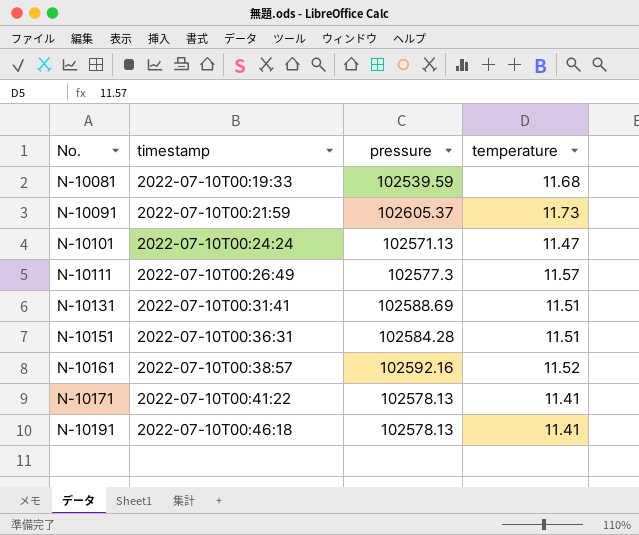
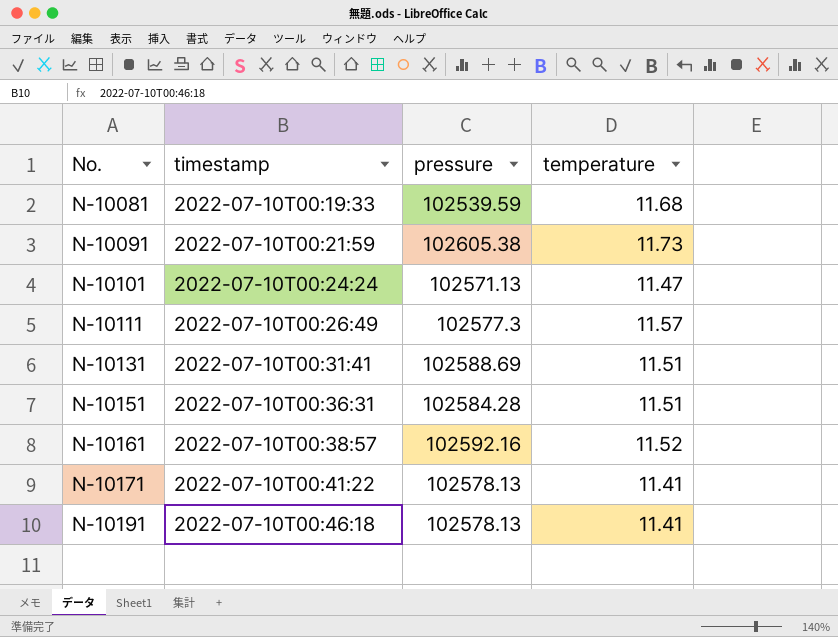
N-10091 | pressure: 102605.37 -> 102605.38

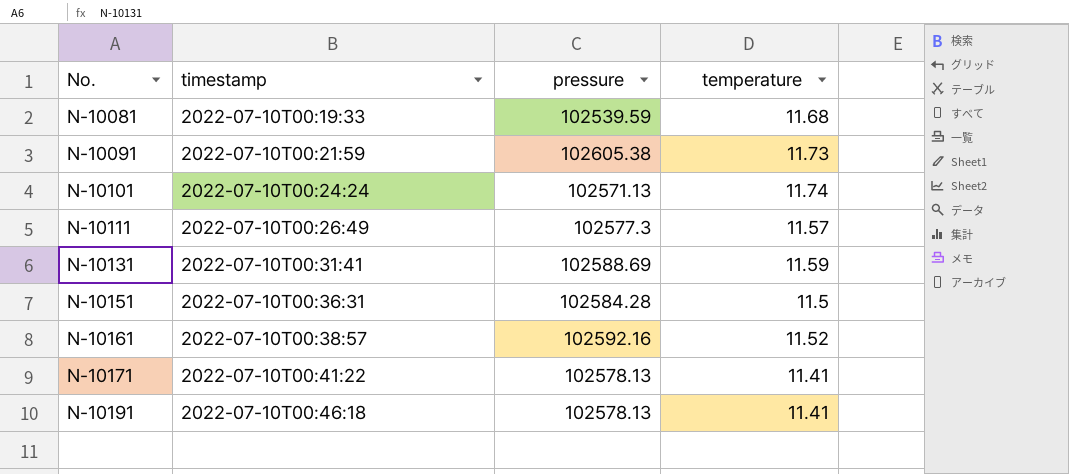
N-10101 | temperature: 11.47 -> 11.74
N-10131 | temperature: 11.51 -> 11.59
N-10151 | temperature: 11.51 -> 11.5

